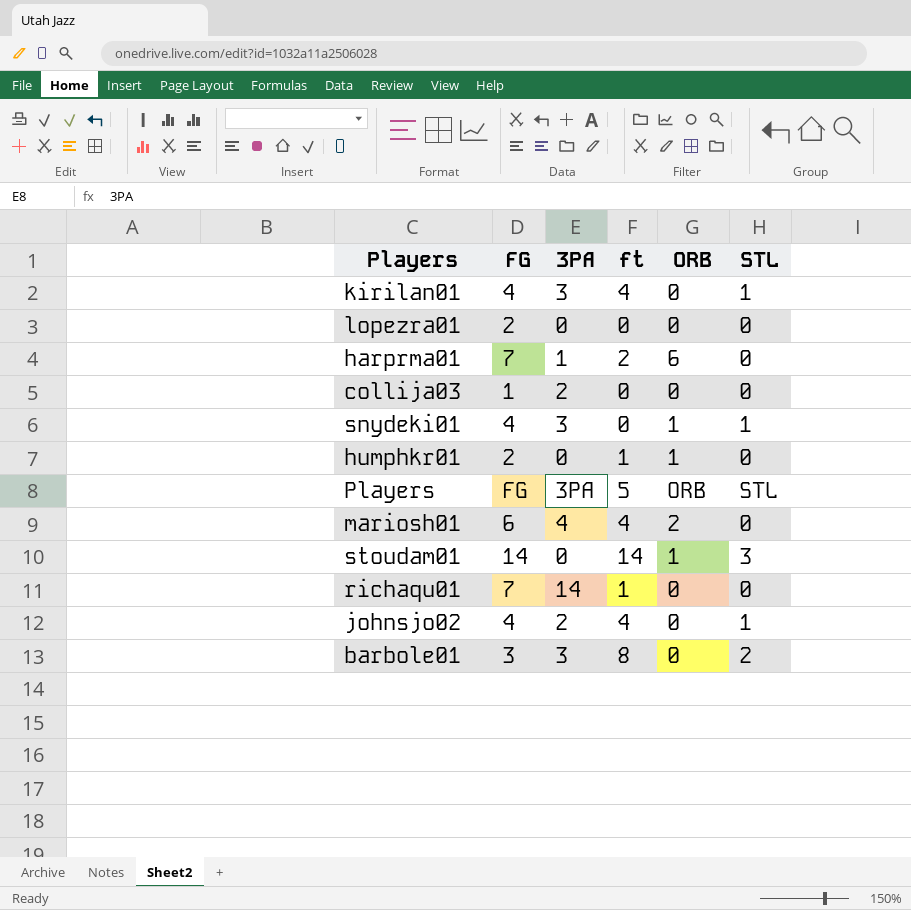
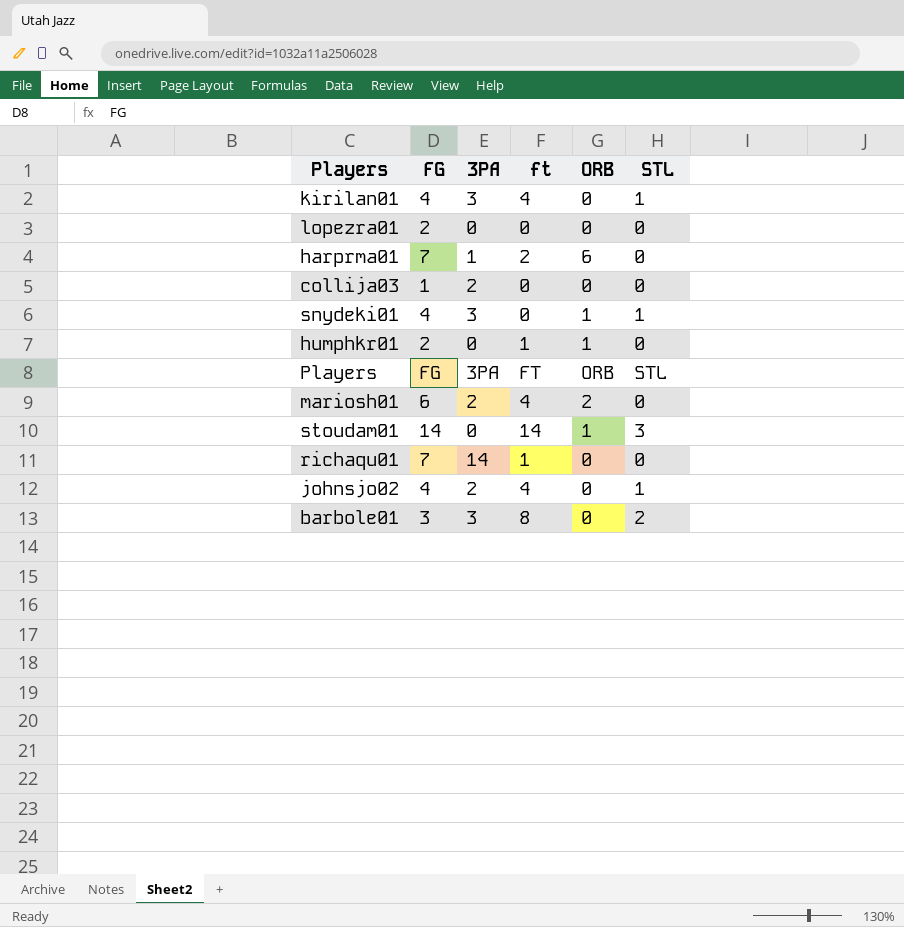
Players | ft: 5 -> FT
mariosh01 | 3PA: 4 -> 2

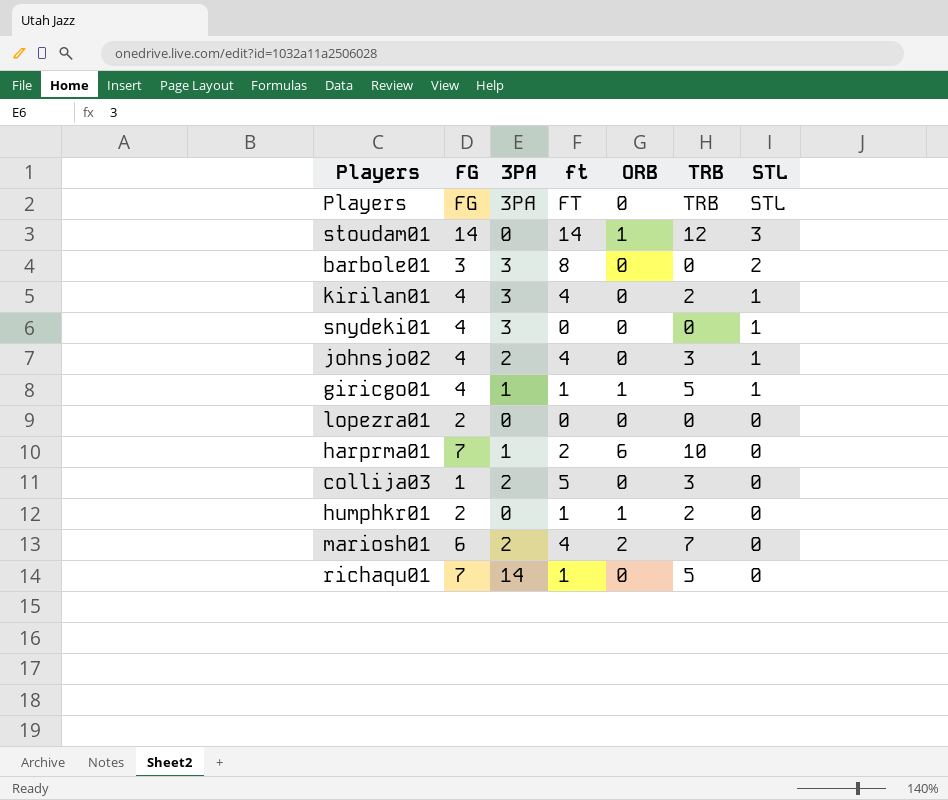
row order: none -> STL descending
column TRB | position: none -> 6
Players | ORB: ORB -> 0
snydeki01 | ORB: 1 -> 0
row giricgo01: none -> 4 | 1 | 1 | 1 | 5 | 1
collija03 | ft: 0 -> 5

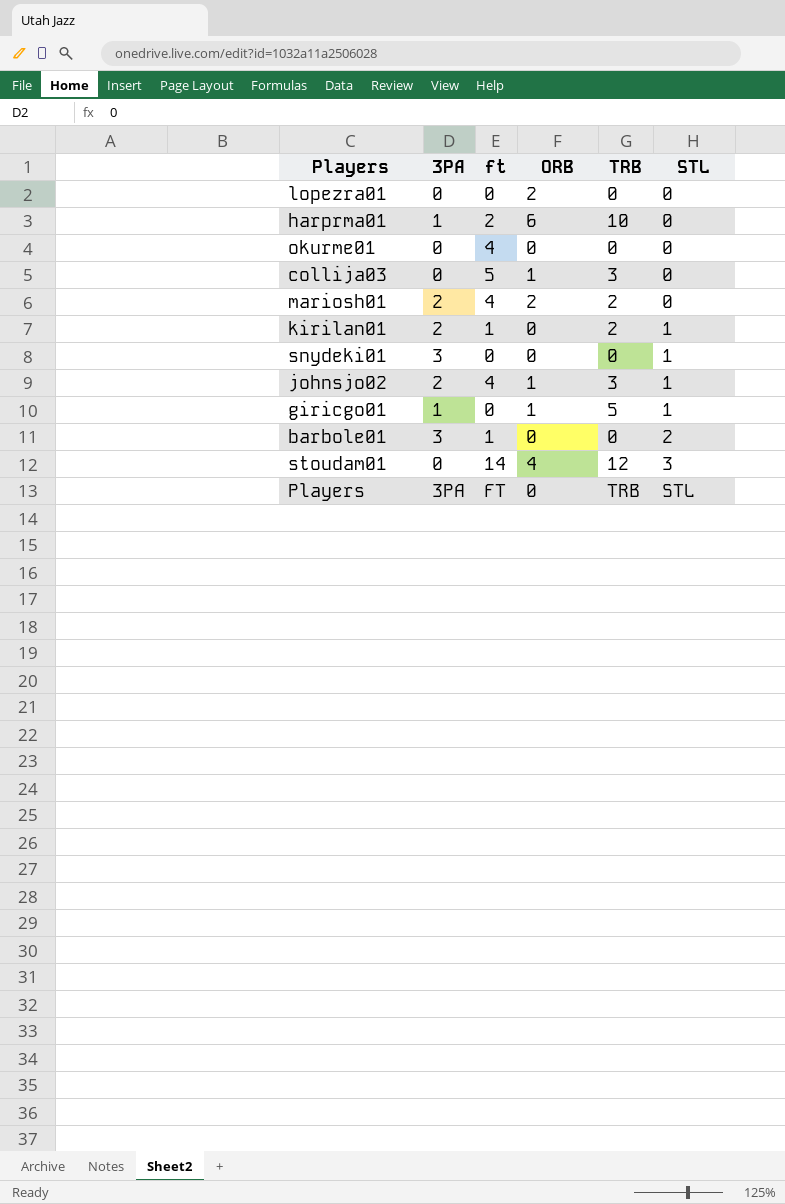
row order: STL descending -> STL ascending
column FG | position: 2 -> none
row humphkr01: 2 | 0 | 1 | 1 | 2 | 0 -> none
row richaqu01: 7 | 14 | 1 | 0 | 5 | 0 -> none
lopezra01 | ORB: 0 -> 2
row okurme01: none -> 0 | 4 | 0 | 0 | 0
collija03 | 3PA: 2 -> 0
collija03 | ORB: 0 -> 1
mariosh01 | TRB: 7 -> 2
kirilan01 | 3PA: 3 -> 2
kirilan01 | ft: 4 -> 1
johnsjo02 | ORB: 0 -> 1
giricgo01 | ft: 1 -> 0
barbole01 | ft: 8 -> 1
stoudam01 | ORB: 1 -> 4

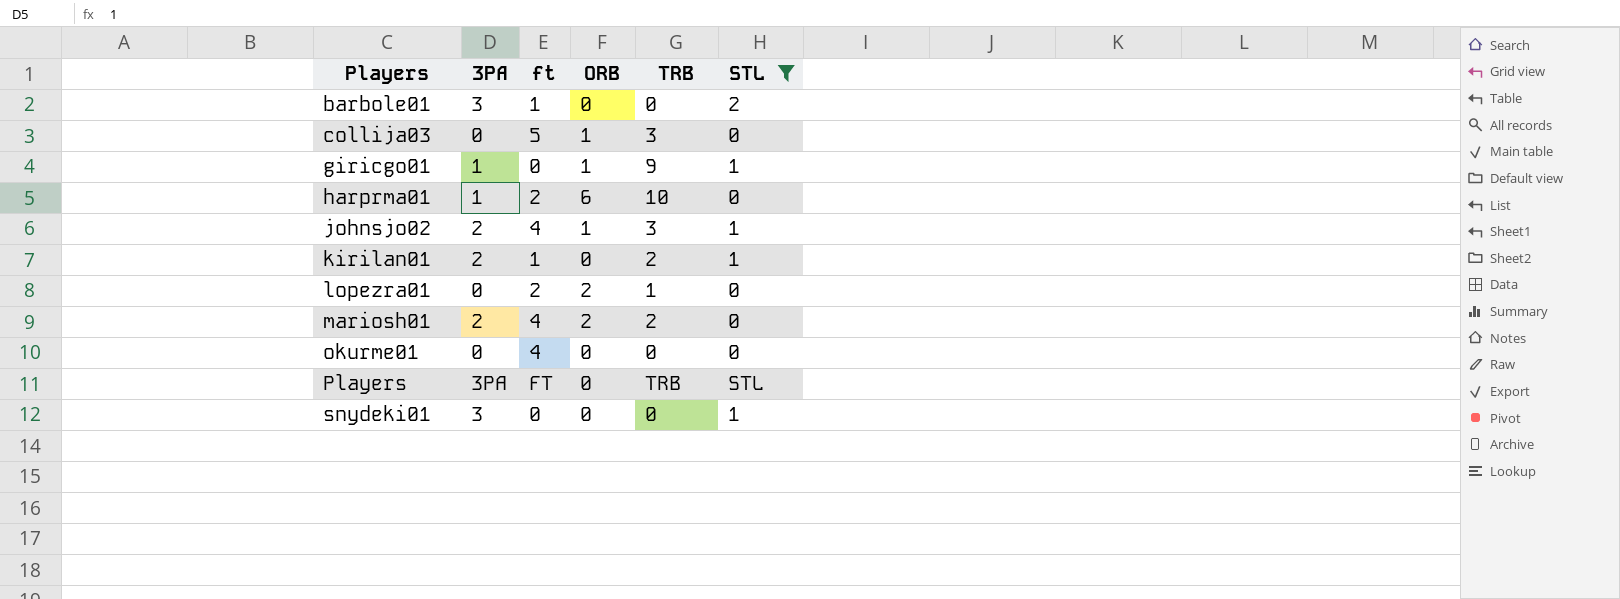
filter: none -> STL != 3
row order: STL ascending -> Players ascending
giricgo01 | TRB: 5 -> 9
lopezra01 | ft: 0 -> 2
lopezra01 | TRB: 0 -> 1

